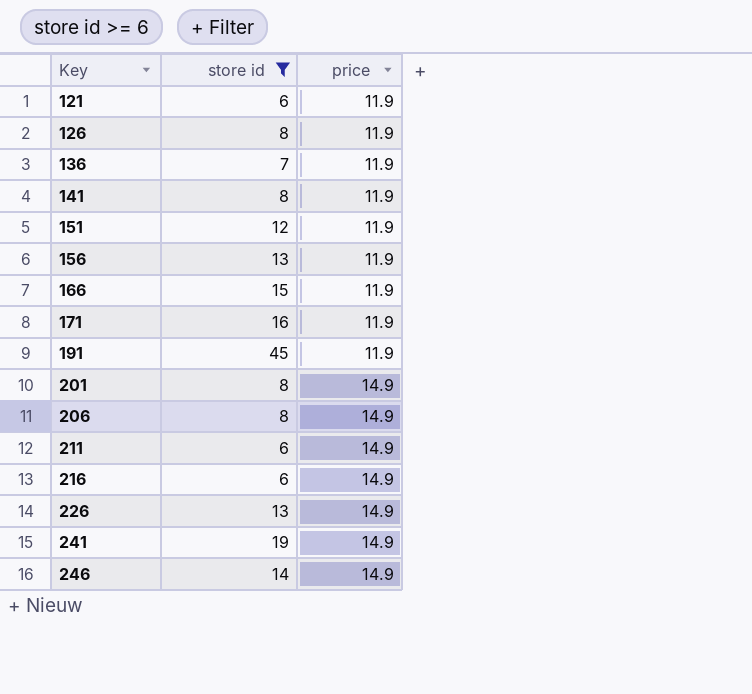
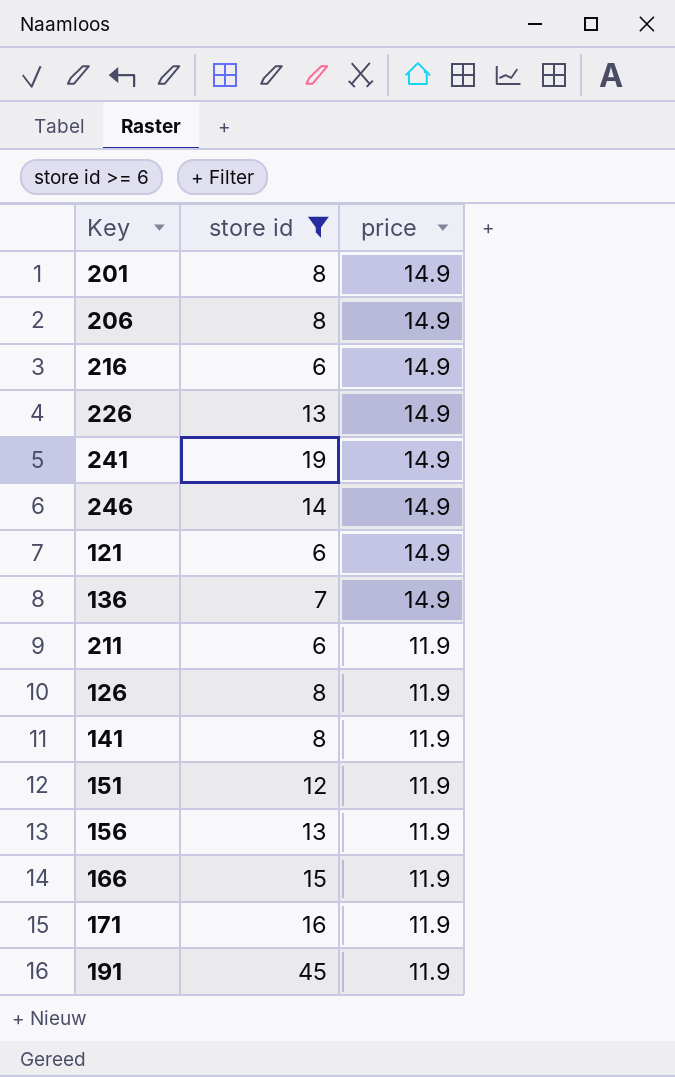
row order: Key ascending -> price descending
121 | price: 11.9 -> 14.9
136 | price: 11.9 -> 14.9
211 | price: 14.9 -> 11.9

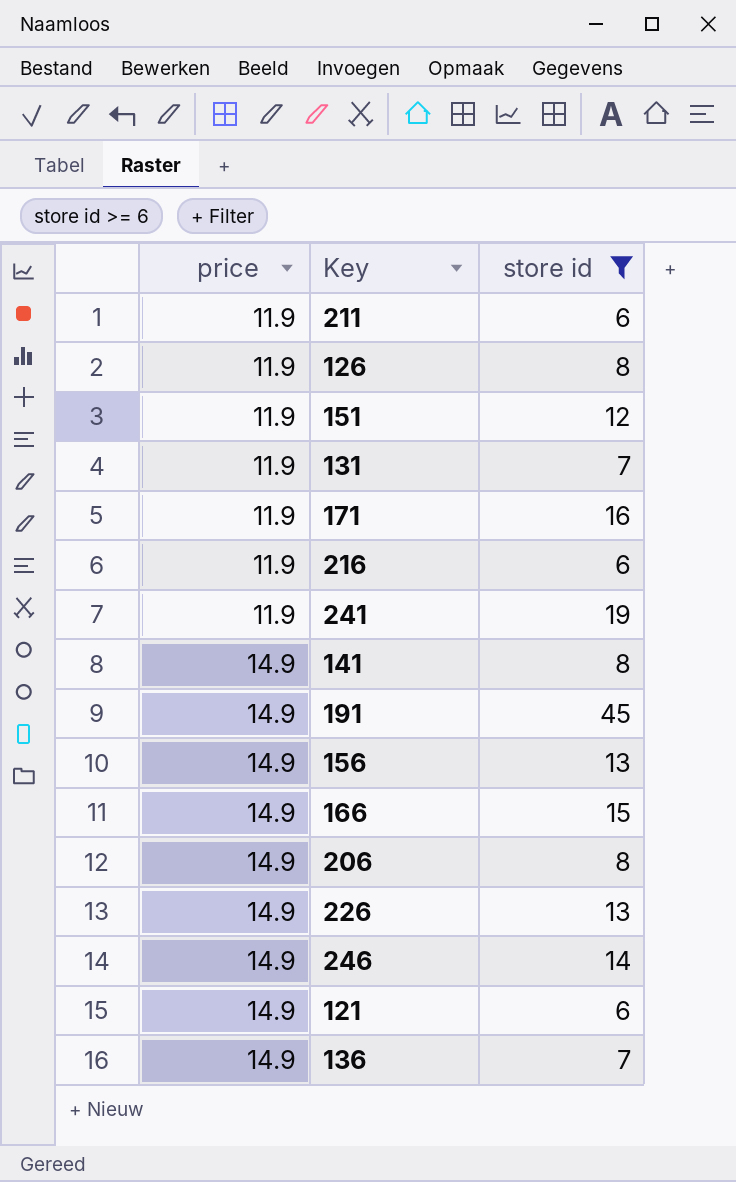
row order: price descending -> price ascending
column price | position: 3 -> 1
row 201: 8 | 14.9 -> none
row 131: none -> 11.9 | 7
216 | price: 14.9 -> 11.9
241 | price: 14.9 -> 11.9
141 | price: 11.9 -> 14.9
191 | price: 11.9 -> 14.9
156 | price: 11.9 -> 14.9
166 | price: 11.9 -> 14.9

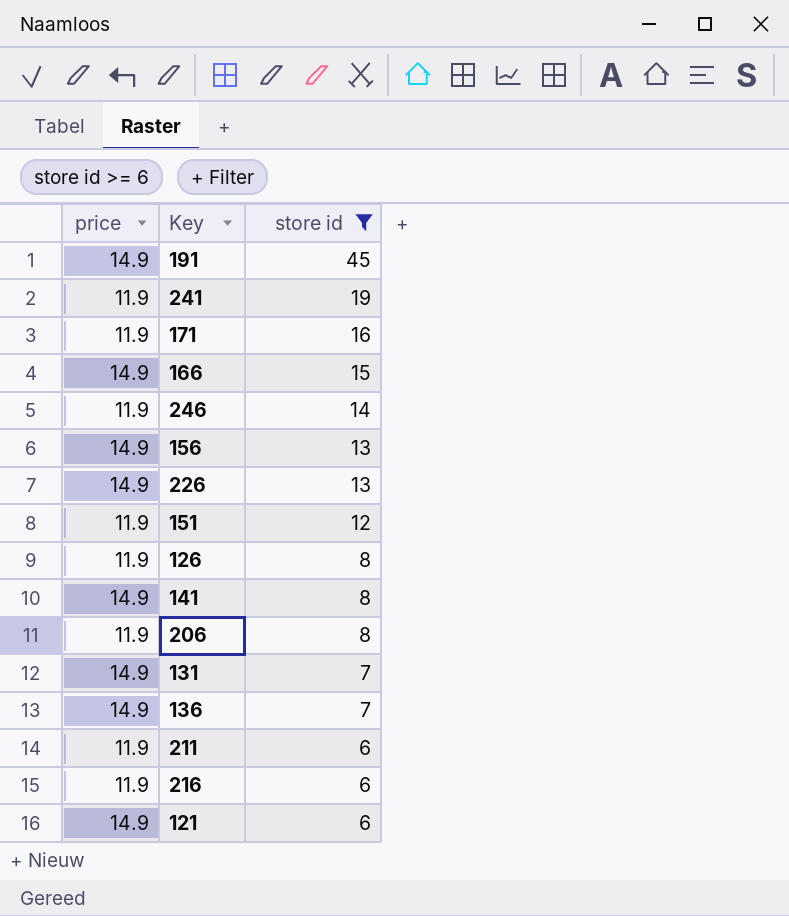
row order: price ascending -> store id descending
246 | price: 14.9 -> 11.9
206 | price: 14.9 -> 11.9
131 | price: 11.9 -> 14.9

